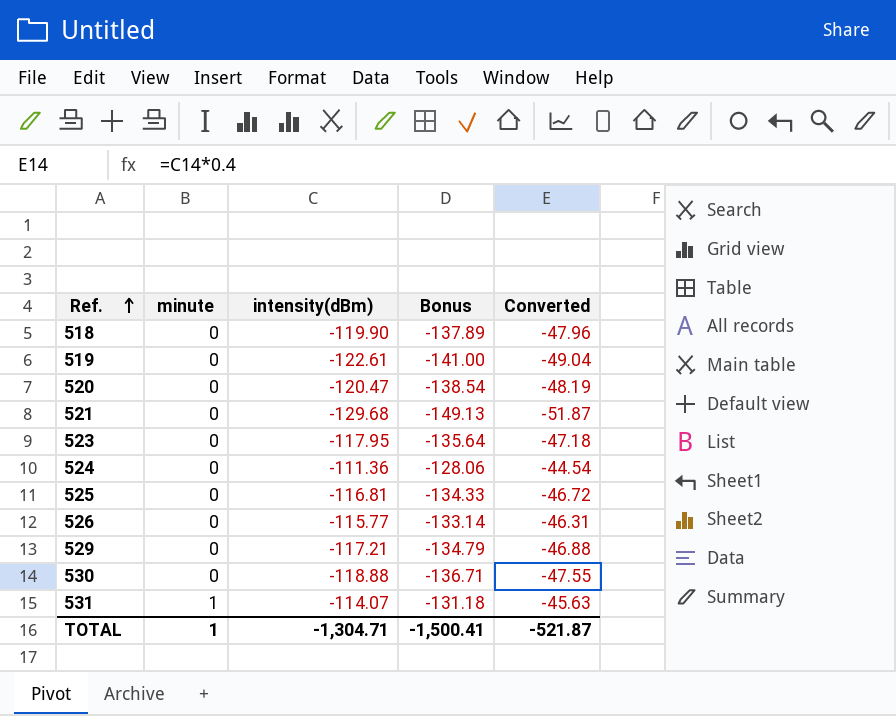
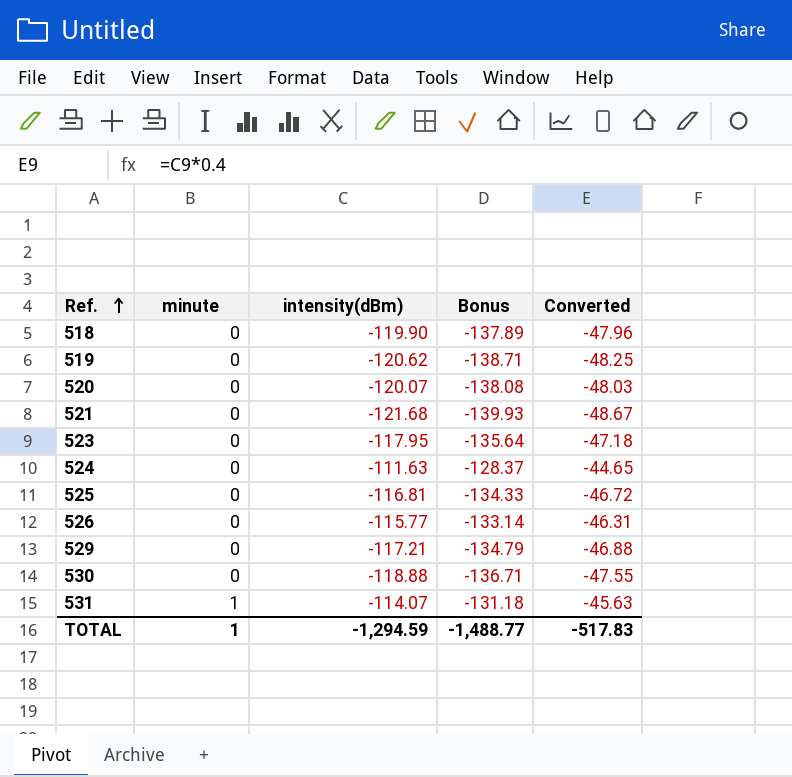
519 | intensity(dBm): -122.61 -> -120.62
519 | Bonus: -141.00 -> -138.71
519 | Converted: -49.04 -> -48.25
520 | intensity(dBm): -120.47 -> -120.07
520 | Bonus: -138.54 -> -138.08
520 | Converted: -48.19 -> -48.03
521 | intensity(dBm): -129.68 -> -121.68
521 | Bonus: -149.13 -> -139.93
521 | Converted: -51.87 -> -48.67
524 | intensity(dBm): -111.36 -> -111.63
524 | Bonus: -128.06 -> -128.37
524 | Converted: -44.54 -> -44.65
TOTAL | intensity(dBm): -1,304.71 -> -1,294.59
TOTAL | Bonus: -1,500.41 -> -1,488.77
TOTAL | Converted: -521.87 -> -517.83

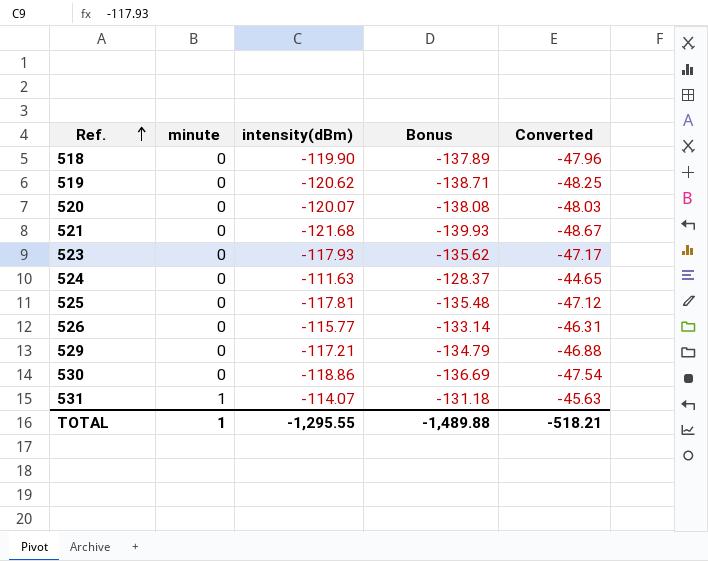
523 | intensity(dBm): -117.95 -> -117.93
523 | Bonus: -135.64 -> -135.62
523 | Converted: -47.18 -> -47.17
525 | intensity(dBm): -116.81 -> -117.81
525 | Bonus: -134.33 -> -135.48
525 | Converted: -46.72 -> -47.12
530 | intensity(dBm): -118.88 -> -118.86
530 | Bonus: -136.71 -> -136.69
530 | Converted: -47.55 -> -47.54
TOTAL | intensity(dBm): -1,294.59 -> -1,295.55
TOTAL | Bonus: -1,488.77 -> -1,489.88
TOTAL | Converted: -517.83 -> -518.21

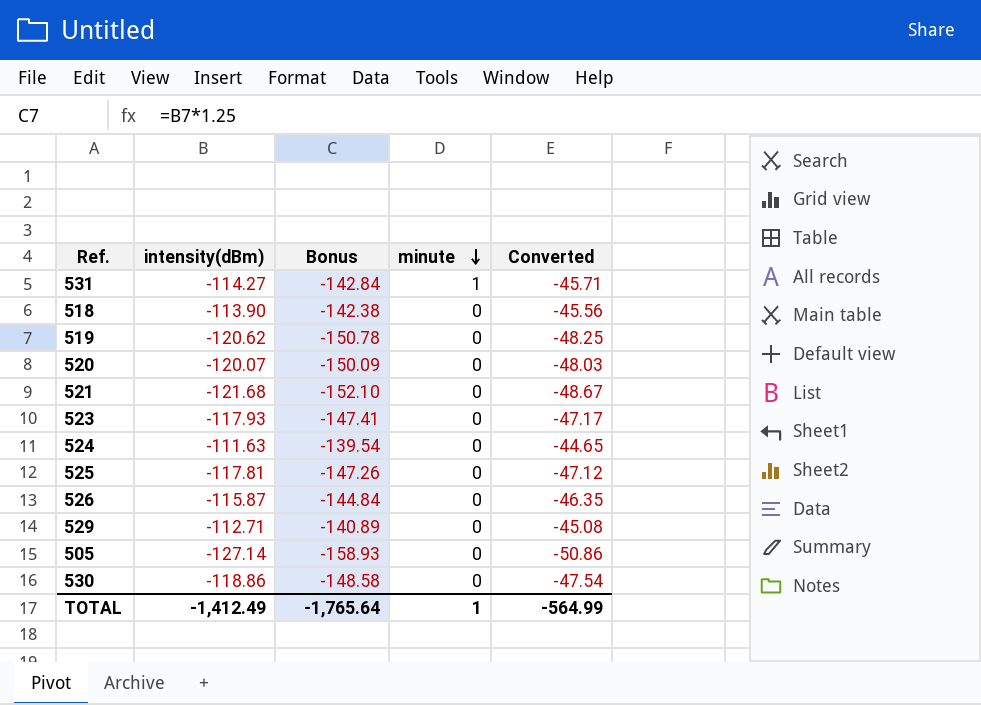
row order: Ref. ascending -> minute descending
column Bonus | formula: [intensity(dBm)] * 1.15 -> [intensity(dBm)] * 1.25
column minute | position: 2 -> 4
531 | intensity(dBm): -114.07 -> -114.27
531 | Converted: -45.63 -> -45.71
518 | intensity(dBm): -119.90 -> -113.90
518 | Converted: -47.96 -> -45.56
526 | intensity(dBm): -115.77 -> -115.87
526 | Converted: -46.31 -> -46.35
529 | intensity(dBm): -117.21 -> -112.71
529 | Converted: -46.88 -> -45.08
row 505: none -> -127.14 | -158.93 | 0 | -50.86
TOTAL | intensity(dBm): -1,295.55 -> -1,412.49
TOTAL | Bonus: -1,489.88 -> -1,765.64
TOTAL | Converted: -518.21 -> -564.99

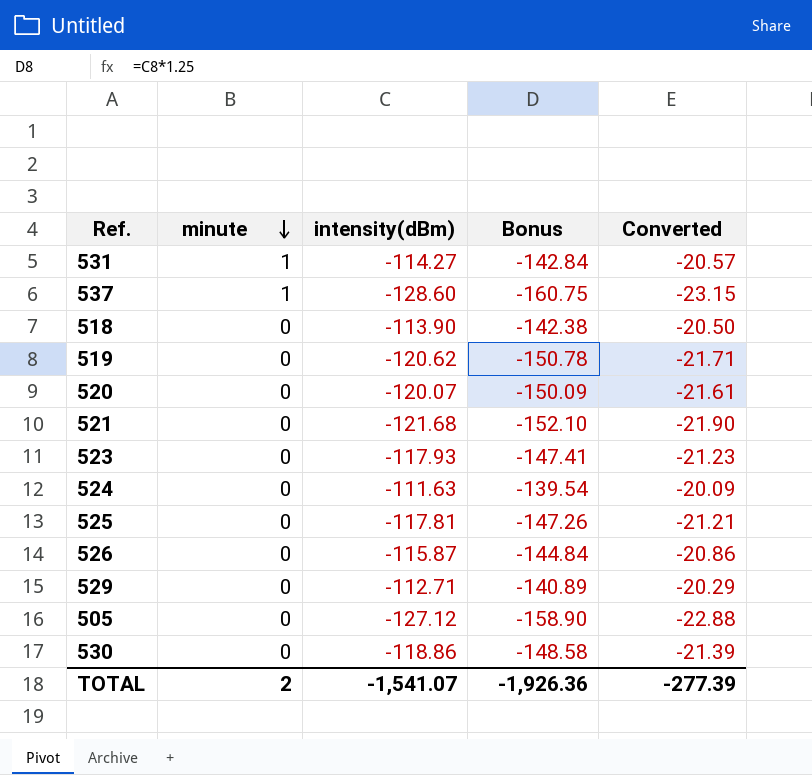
column minute | position: 4 -> 2
column Converted | formula: [intensity(dBm)] * 0.4 -> [intensity(dBm)] * 0.18
row 537: none -> 1 | -128.60 | -160.75 | -23.15
505 | intensity(dBm): -127.14 -> -127.12
505 | Bonus: -158.93 -> -158.90
TOTAL | minute: 1 -> 2
TOTAL | intensity(dBm): -1,412.49 -> -1,541.07
TOTAL | Bonus: -1,765.64 -> -1,926.36
TOTAL | Converted: -564.99 -> -277.39

